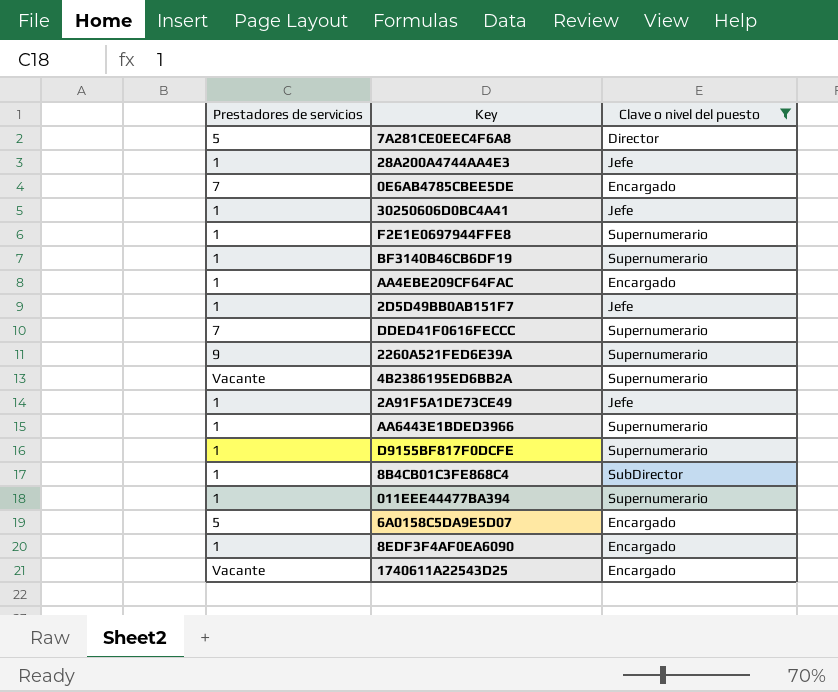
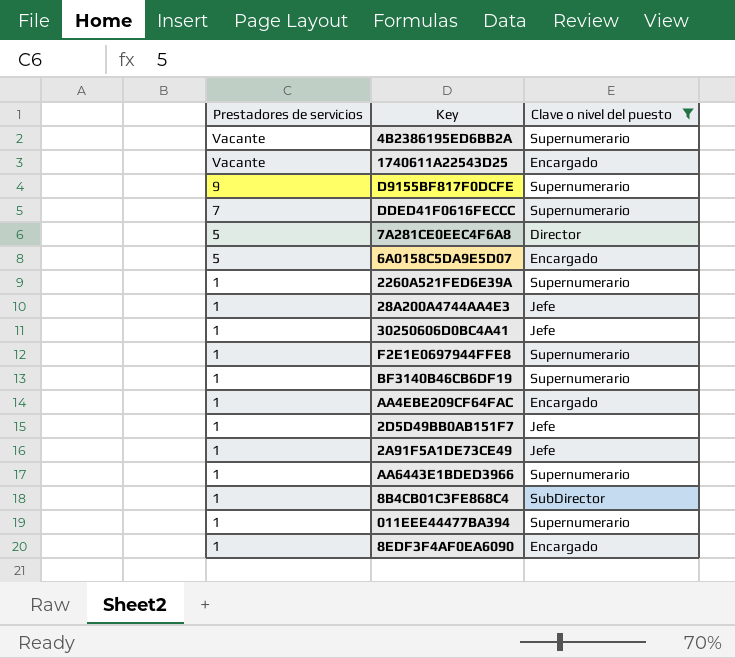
row order: none -> Prestadores de servicios descending
row 0E6AB4785CBEE5DE: 7 | Encargado -> none
D9155BF817F0DCFE | Prestadores de servicios: 1 -> 9
2260A521FED6E39A | Prestadores de servicios: 9 -> 1

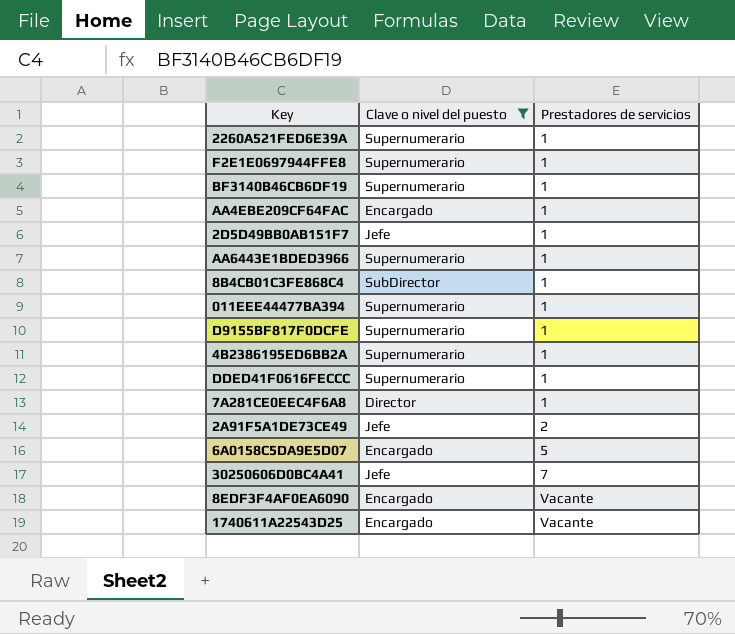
row order: Prestadores de servicios descending -> Prestadores de servicios ascending
column Prestadores de servicios | position: 1 -> 3
row 28A200A4744AA4E3: 1 | Jefe -> none
D9155BF817F0DCFE | Prestadores de servicios: 9 -> 1
4B2386195ED6BB2A | Prestadores de servicios: Vacante -> 1
DDED41F0616FECCC | Prestadores de servicios: 7 -> 1
7A281CE0EEC4F6A8 | Prestadores de servicios: 5 -> 1
2A91F5A1DE73CE49 | Prestadores de servicios: 1 -> 2
30250606D0BC4A41 | Prestadores de servicios: 1 -> 7
8EDF3F4AF0EA6090 | Prestadores de servicios: 1 -> Vacante

